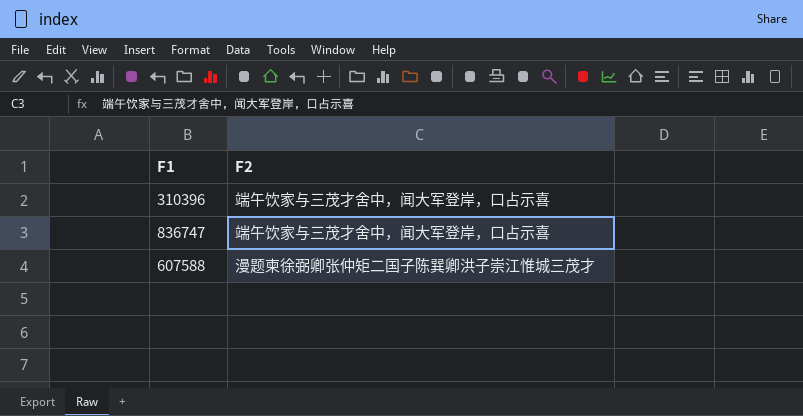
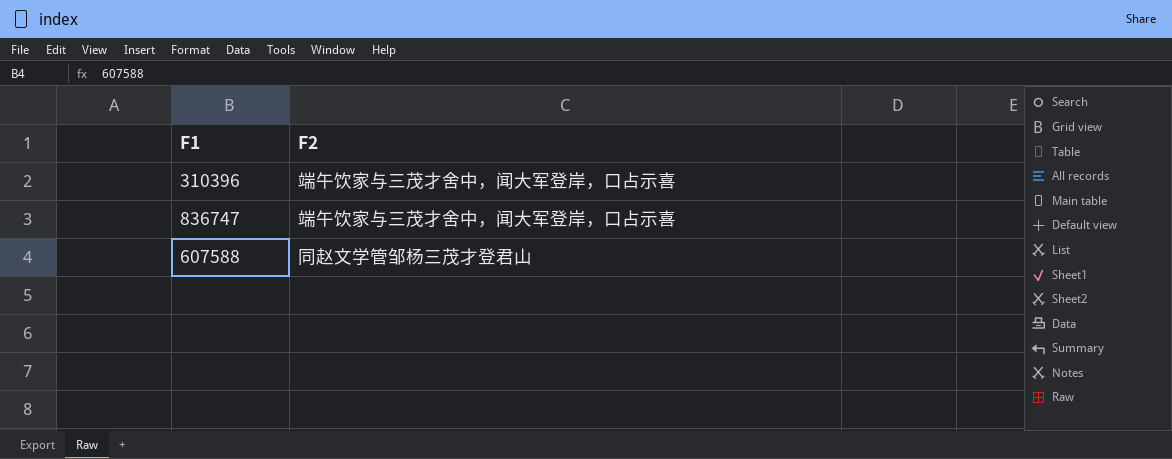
607588 | F2: 漫题柬徐弼卿张仲矩二国子陈巽卿洪子崇江惟城三茂才 -> 同赵文学管邹杨三茂才登君山

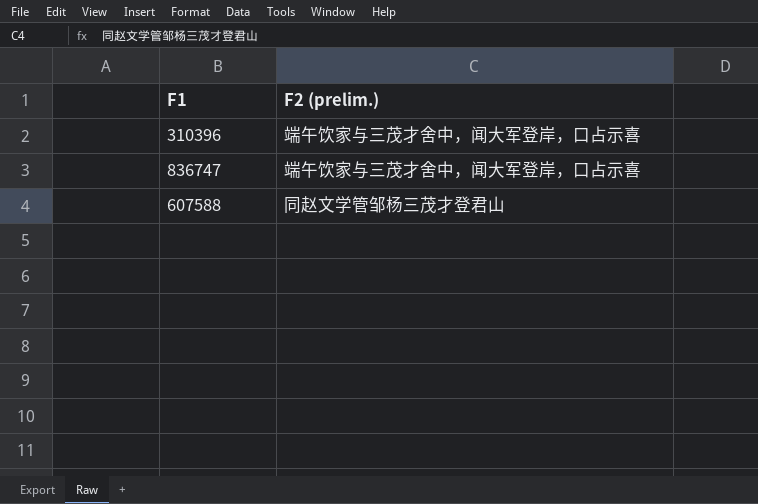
column name: F2 -> F2 (prelim.)

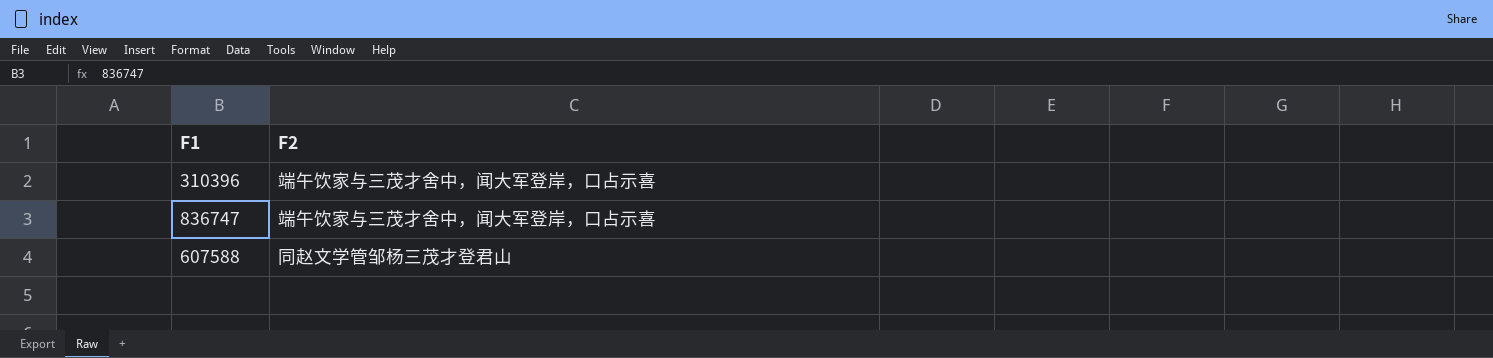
column name: F2 (prelim.) -> F2

